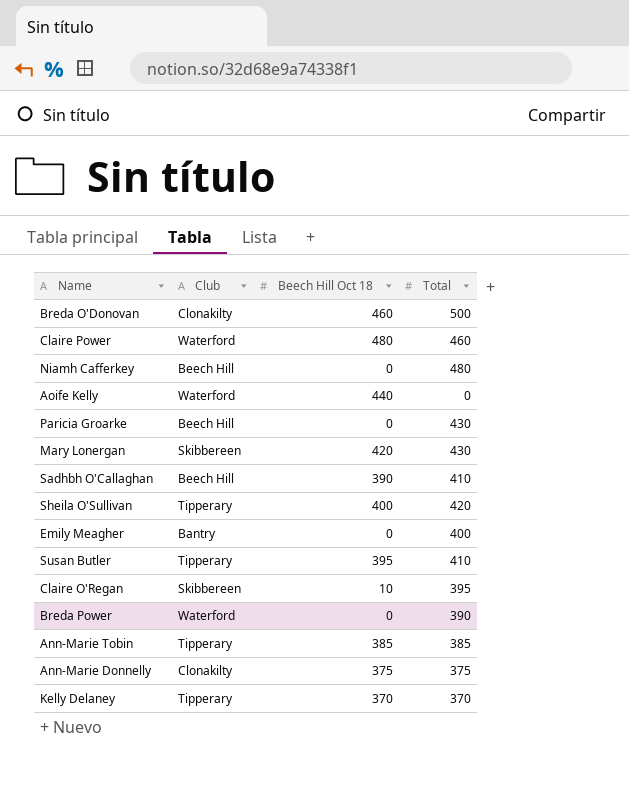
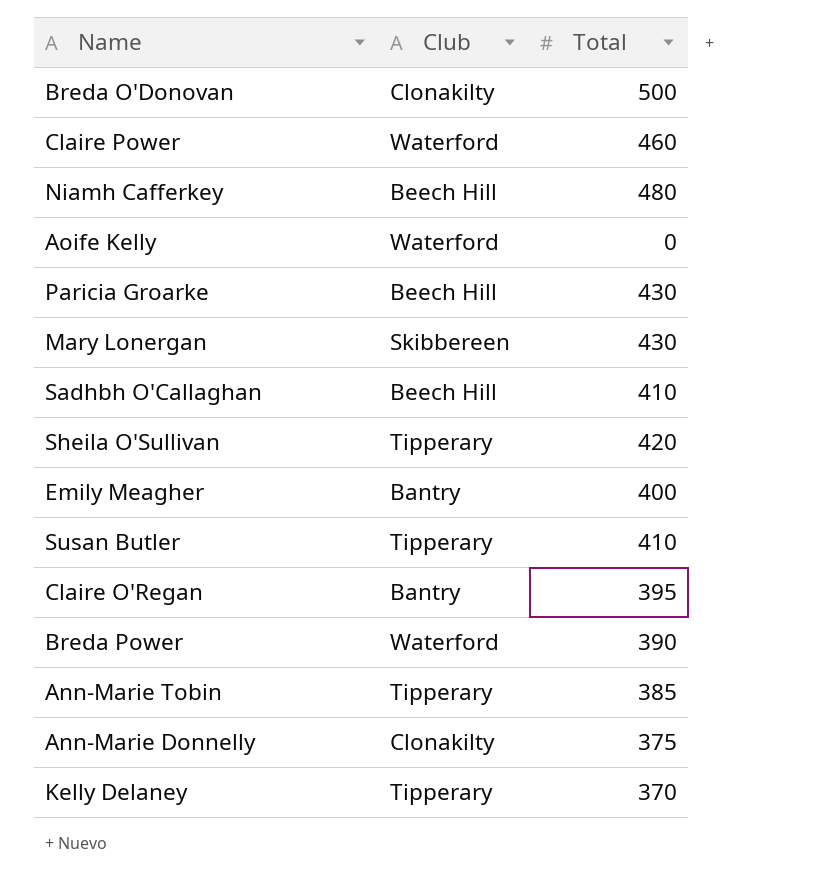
column Beech Hill Oct 18 | position: 3 -> none
Claire O'Regan | Club: Skibbereen -> Bantry

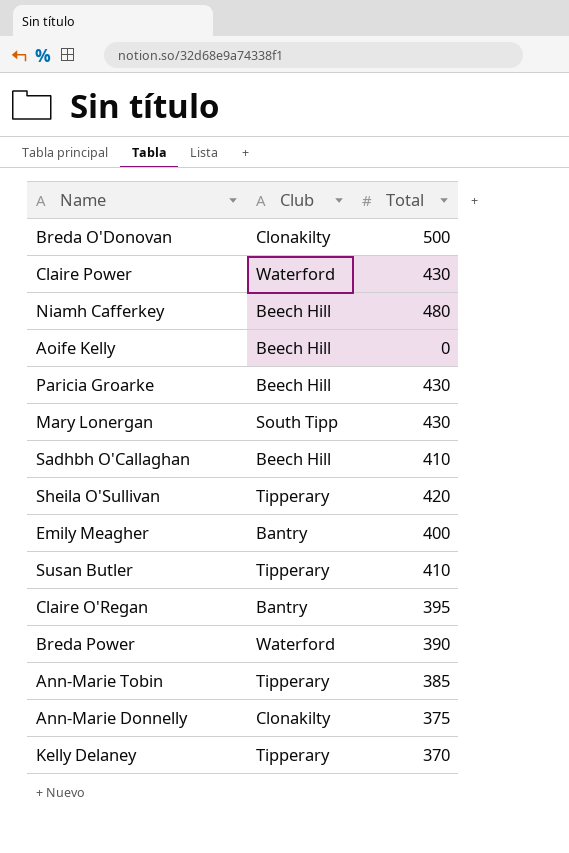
Claire Power | Total: 460 -> 430
Aoife Kelly | Club: Waterford -> Beech Hill
Mary Lonergan | Club: Skibbereen -> South Tipp

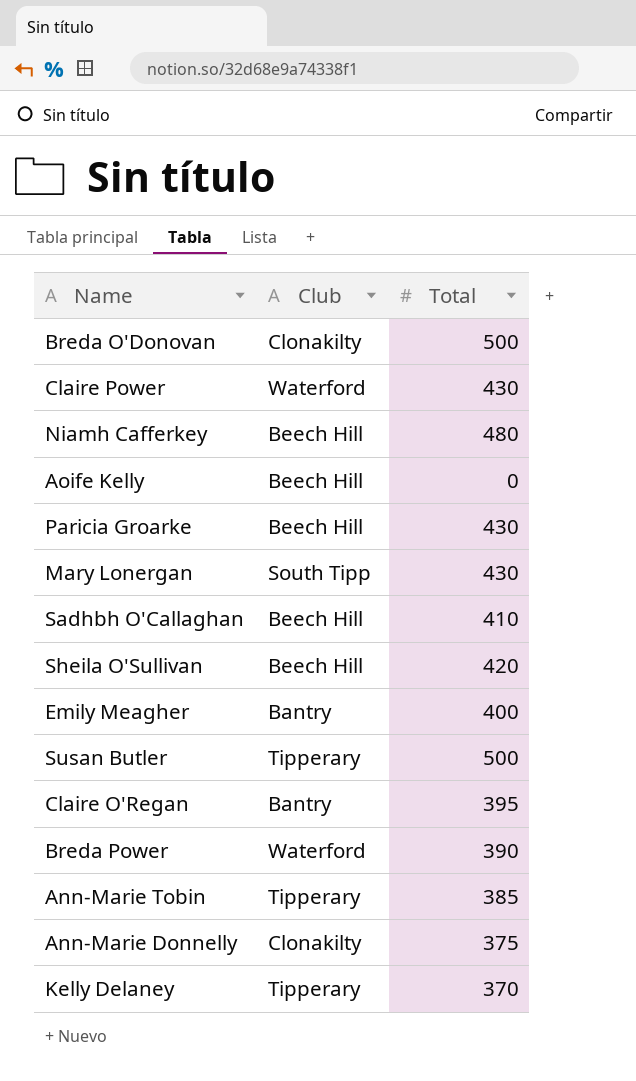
Sheila O'Sullivan | Club: Tipperary -> Beech Hill
Susan Butler | Total: 410 -> 500

